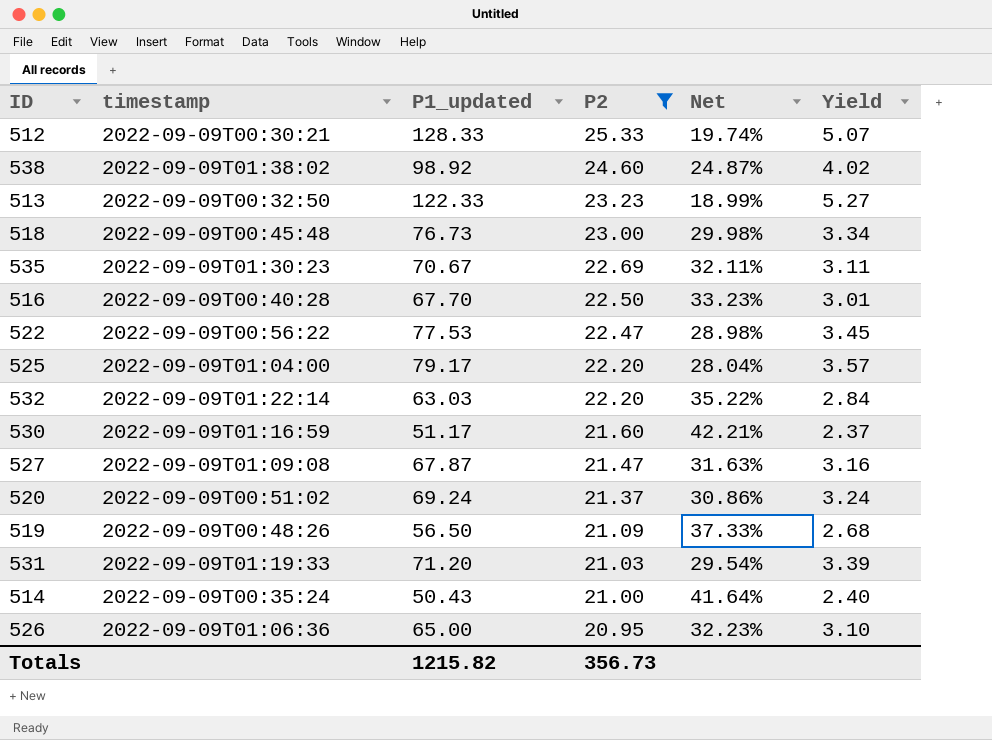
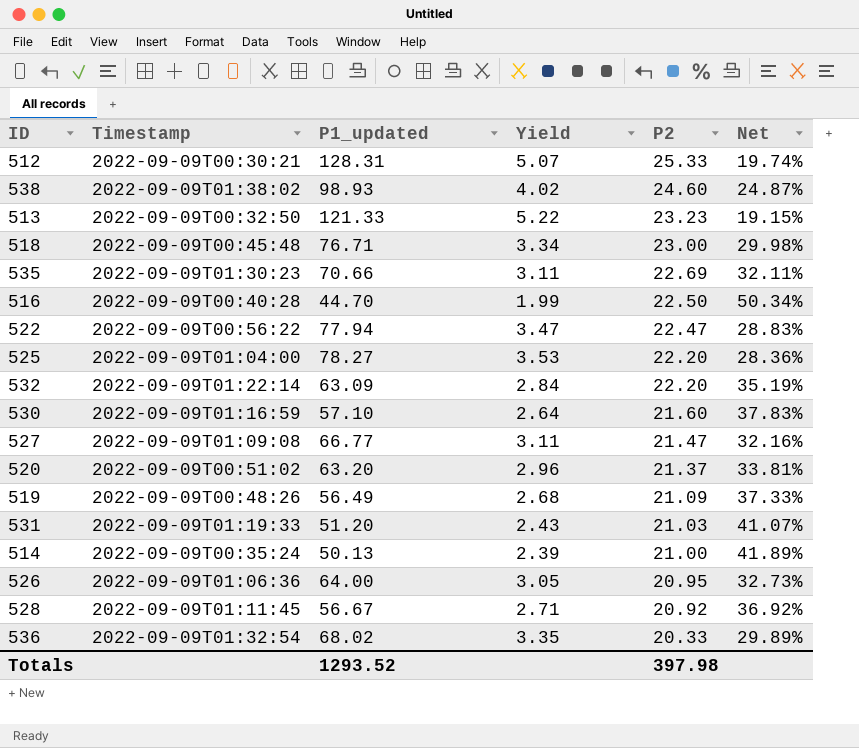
filter: P2 >= 20.95 -> none
column name: timestamp -> Timestamp
column Yield | position: 6 -> 4
512 | P1_updated: 128.33 -> 128.31
538 | P1_updated: 98.92 -> 98.93
513 | P1_updated: 122.33 -> 121.33
513 | Yield: 5.27 -> 5.22
513 | Net: 18.99% -> 19.15%
518 | P1_updated: 76.73 -> 76.71
535 | P1_updated: 70.67 -> 70.66
516 | P1_updated: 67.70 -> 44.70
516 | Yield: 3.01 -> 1.99
516 | Net: 33.23% -> 50.34%
522 | P1_updated: 77.53 -> 77.94
522 | Yield: 3.45 -> 3.47
522 | Net: 28.98% -> 28.83%
525 | P1_updated: 79.17 -> 78.27
525 | Yield: 3.57 -> 3.53
525 | Net: 28.04% -> 28.36%
532 | P1_updated: 63.03 -> 63.09
532 | Net: 35.22% -> 35.19%
530 | P1_updated: 51.17 -> 57.10
530 | Yield: 2.37 -> 2.64
530 | Net: 42.21% -> 37.83%
527 | P1_updated: 67.87 -> 66.77
527 | Yield: 3.16 -> 3.11
527 | Net: 31.63% -> 32.16%
520 | P1_updated: 69.24 -> 63.20
520 | Yield: 3.24 -> 2.96
520 | Net: 30.86% -> 33.81%
519 | P1_updated: 56.50 -> 56.49
531 | P1_updated: 71.20 -> 51.20
531 | Yield: 3.39 -> 2.43
531 | Net: 29.54% -> 41.07%
514 | P1_updated: 50.43 -> 50.13
514 | Yield: 2.40 -> 2.39
514 | Net: 41.64% -> 41.89%
526 | P1_updated: 65.00 -> 64.00
526 | Yield: 3.10 -> 3.05
526 | Net: 32.23% -> 32.73%
Totals | P1_updated: 1215.82 -> 1293.52
Totals | P2: 356.73 -> 397.98

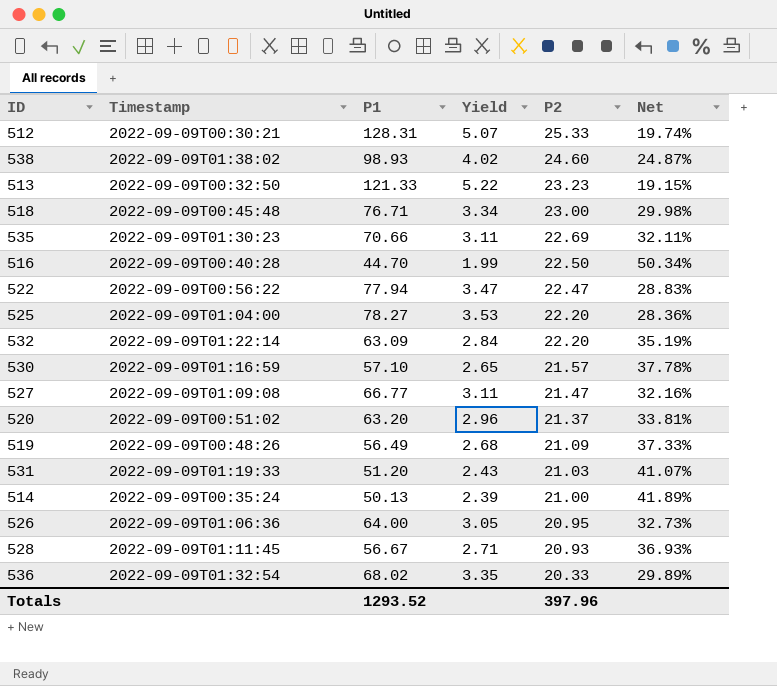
column name: P1_updated -> P1
530 | Yield: 2.64 -> 2.65
530 | P2: 21.60 -> 21.57
530 | Net: 37.83% -> 37.78%
528 | P2: 20.92 -> 20.93
528 | Net: 36.92% -> 36.93%
Totals | P2: 397.98 -> 397.96

